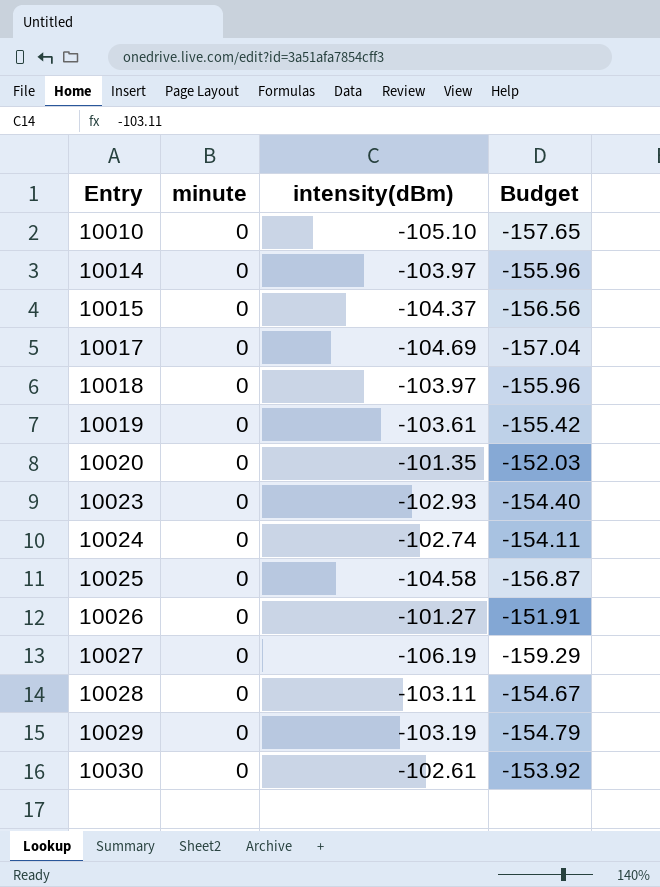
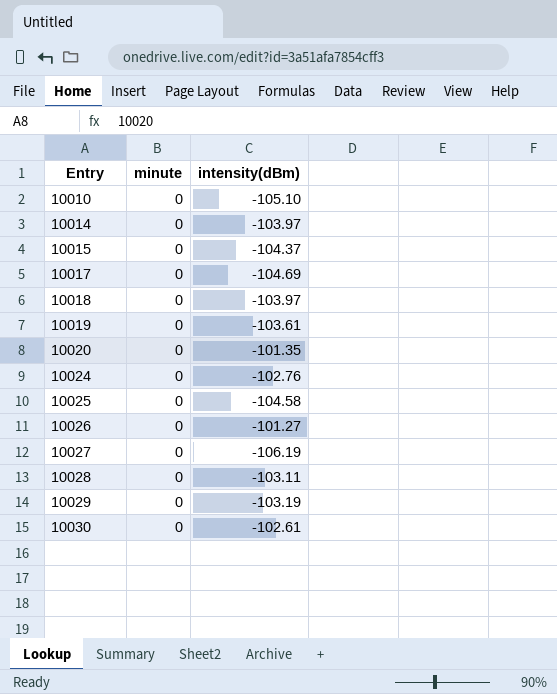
column Budget | formula: [intensity(dBm)] * 1.5 -> none
row 10023: 0 | -102.93 | -154.40 -> none
10024 | intensity(dBm): -102.74 -> -102.76

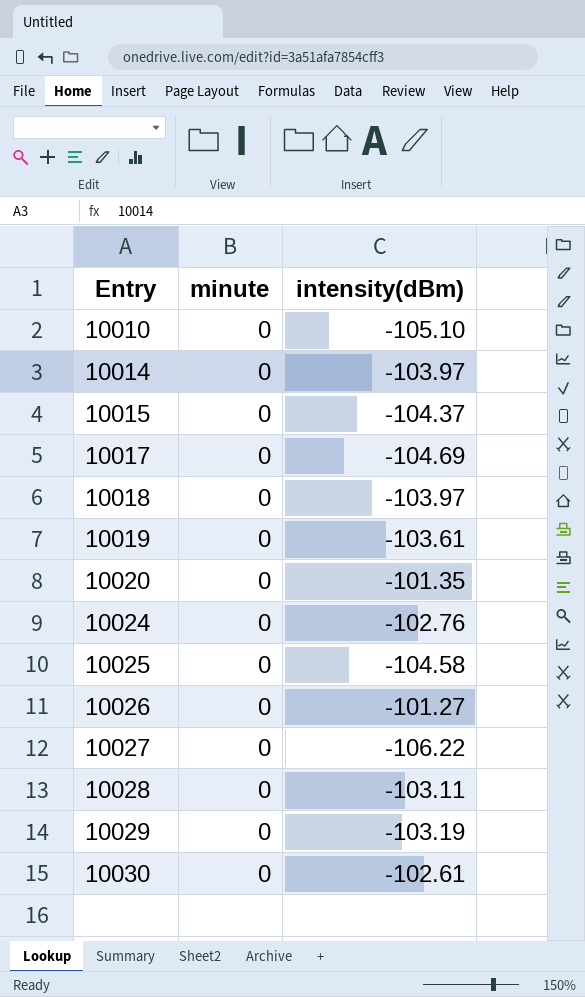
10027 | intensity(dBm): -106.19 -> -106.22

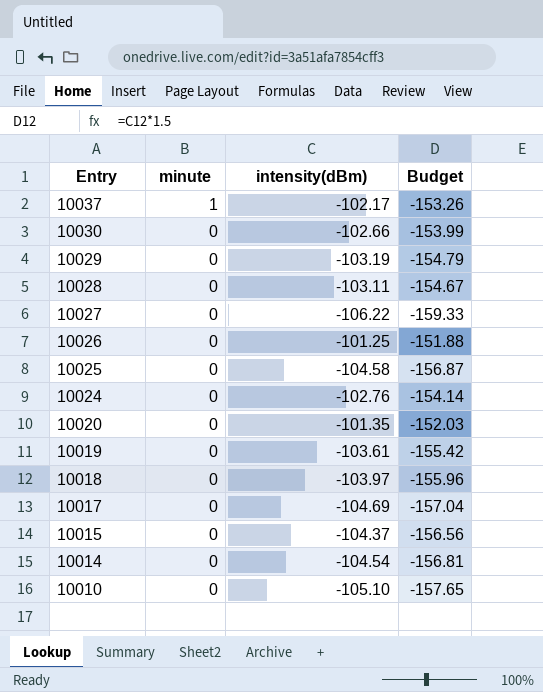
row order: Entry ascending -> Entry descending
column Budget | formula: none -> [intensity(dBm)] * 1.5
row 10037: none -> 1 | -102.17 | -153.26
10030 | intensity(dBm): -102.61 -> -102.66
10026 | intensity(dBm): -101.27 -> -101.25
10014 | intensity(dBm): -103.97 -> -104.54

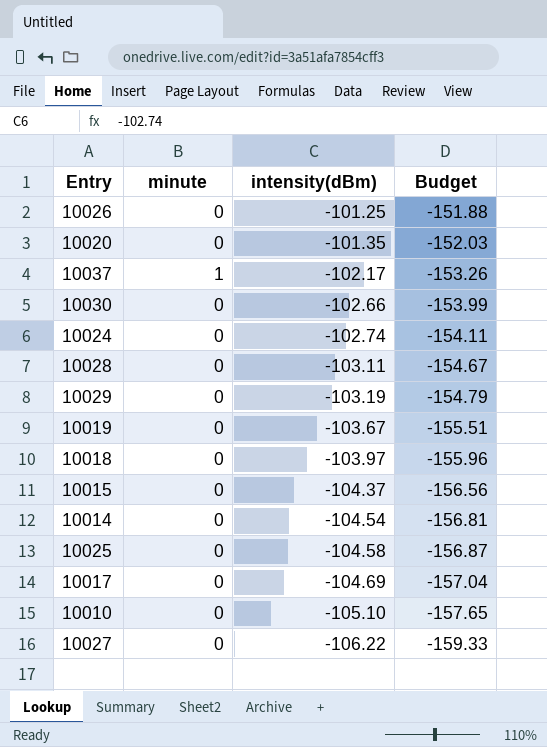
row order: Entry descending -> intensity(dBm) descending
10024 | intensity(dBm): -102.76 -> -102.74
10024 | Budget: -154.14 -> -154.11
10019 | intensity(dBm): -103.61 -> -103.67
10019 | Budget: -155.42 -> -155.51

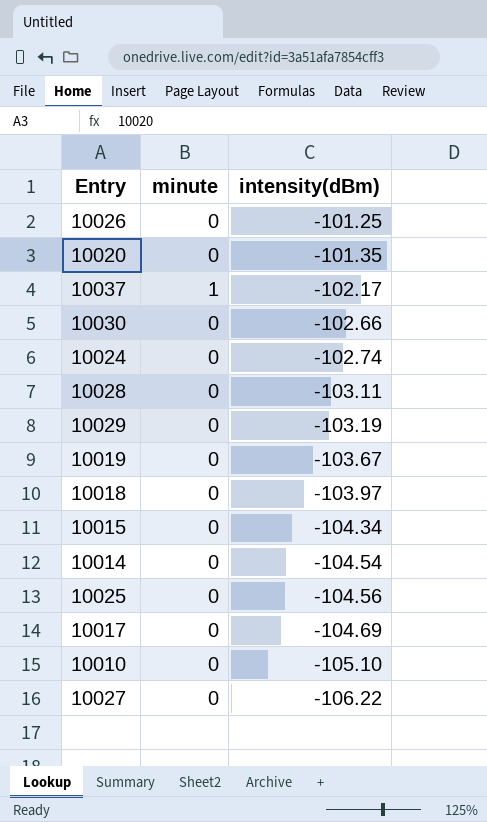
column Budget | formula: [intensity(dBm)] * 1.5 -> none
10015 | intensity(dBm): -104.37 -> -104.34
10025 | intensity(dBm): -104.58 -> -104.56

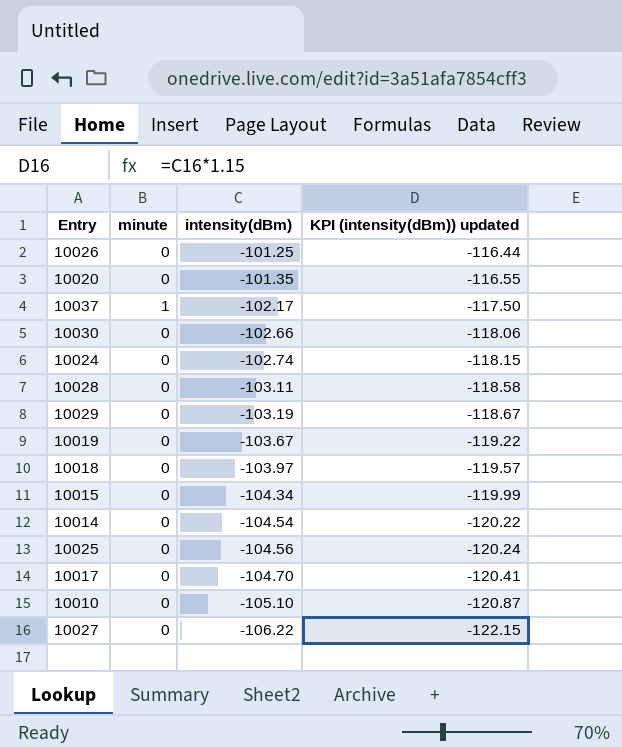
column KPI (intensity(dBm)) updated | formula: none -> [intensity(dBm)] * 1.15
10017 | intensity(dBm): -104.69 -> -104.70

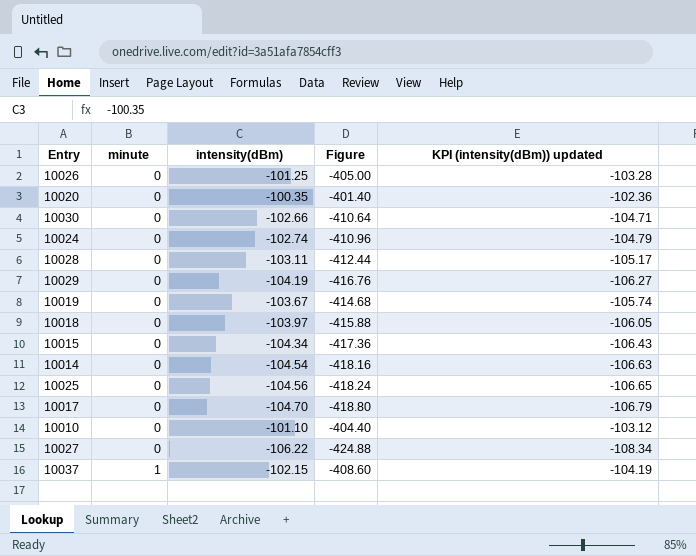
row order: intensity(dBm) descending -> minute ascending
column Figure | formula: none -> [intensity(dBm)] * 4
column KPI (intensity(dBm)) updated | formula: [intensity(dBm)] * 1.15 -> [intensity(dBm)] * 1.02
10020 | intensity(dBm): -101.35 -> -100.35
10029 | intensity(dBm): -103.19 -> -104.19
10010 | intensity(dBm): -105.10 -> -101.10
10037 | intensity(dBm): -102.17 -> -102.15

